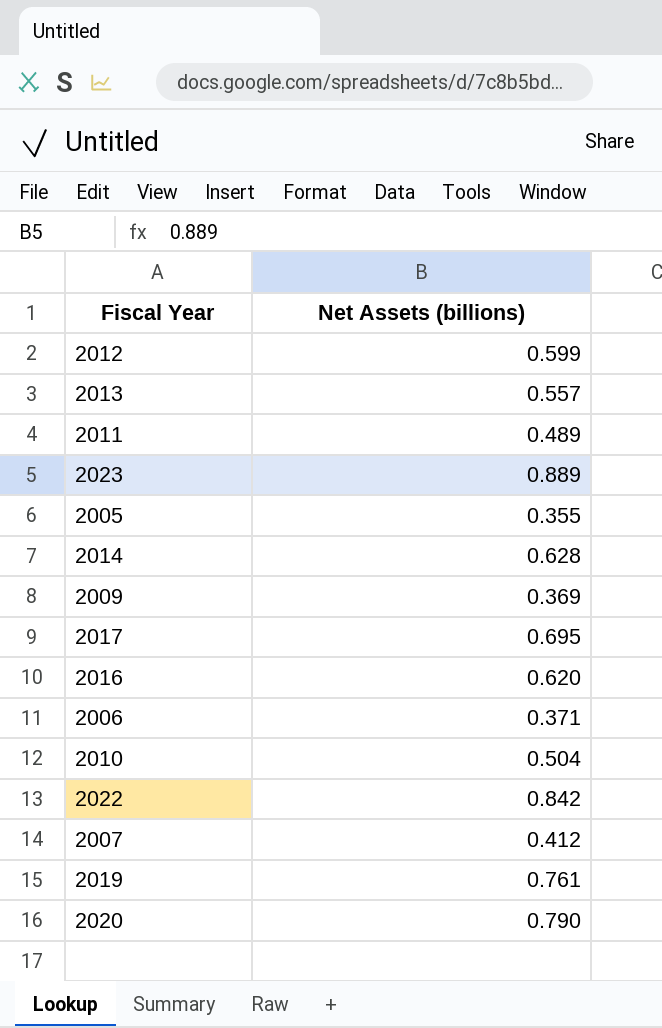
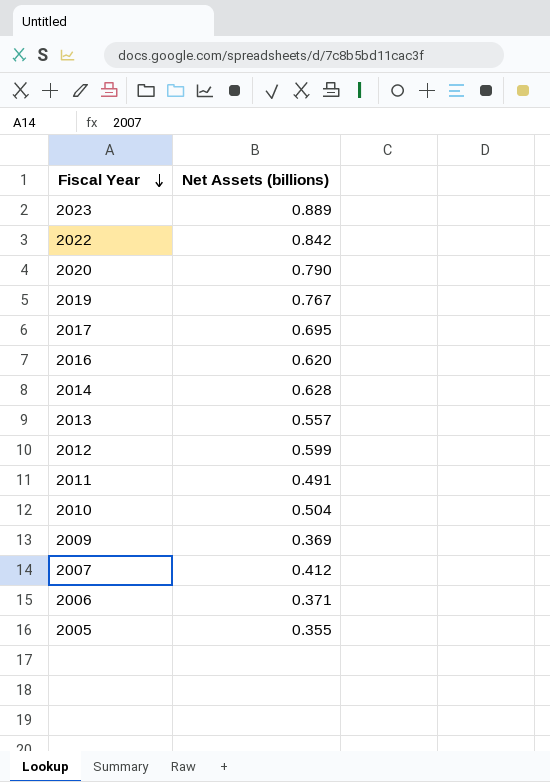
row order: none -> Fiscal Year descending
2019 | Net Assets (billions): 0.761 -> 0.767
2011 | Net Assets (billions): 0.489 -> 0.491

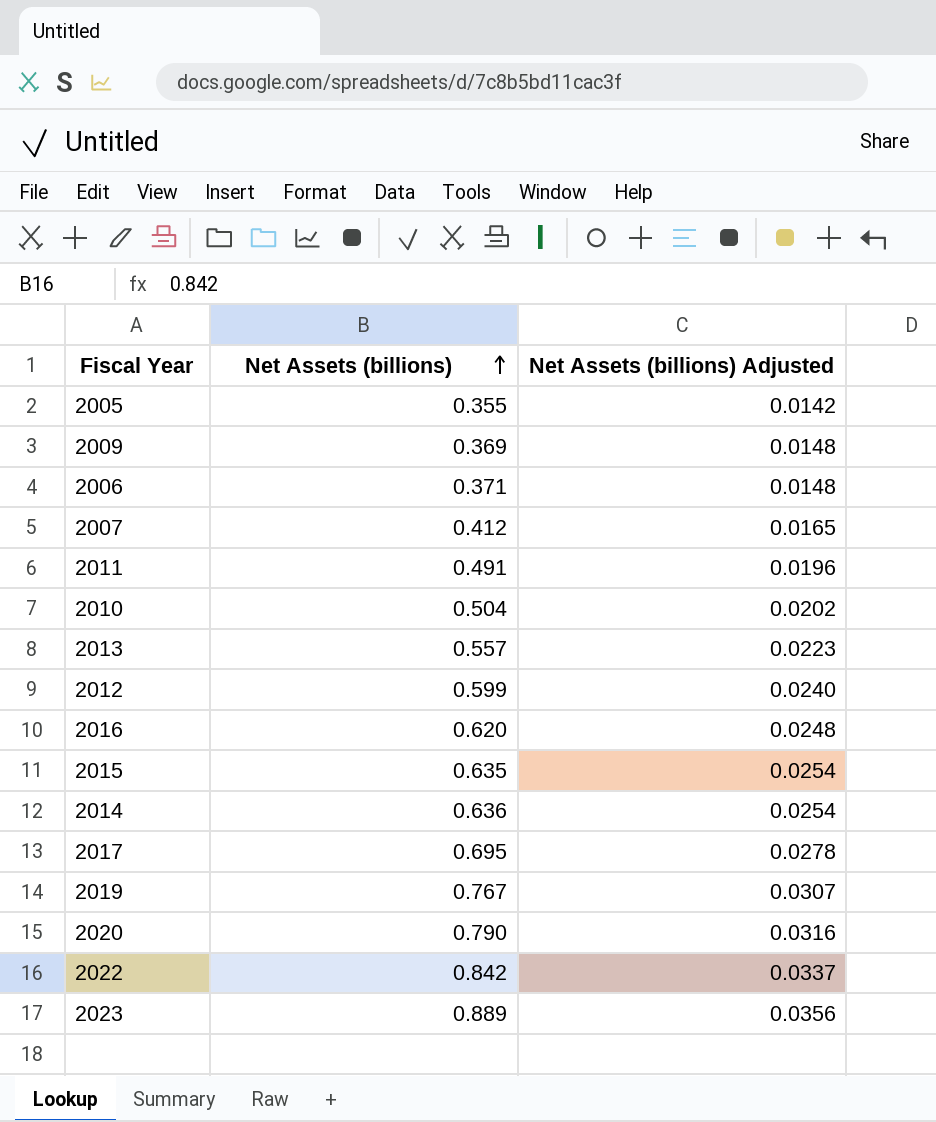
row order: Fiscal Year descending -> Net Assets (billions) ascending
column Net Assets (billions) Adjusted | formula: none -> [Net Assets (billions)] * 0.04
row 2015: none -> 0.635 | 0.0254
2014 | Net Assets (billions): 0.628 -> 0.636

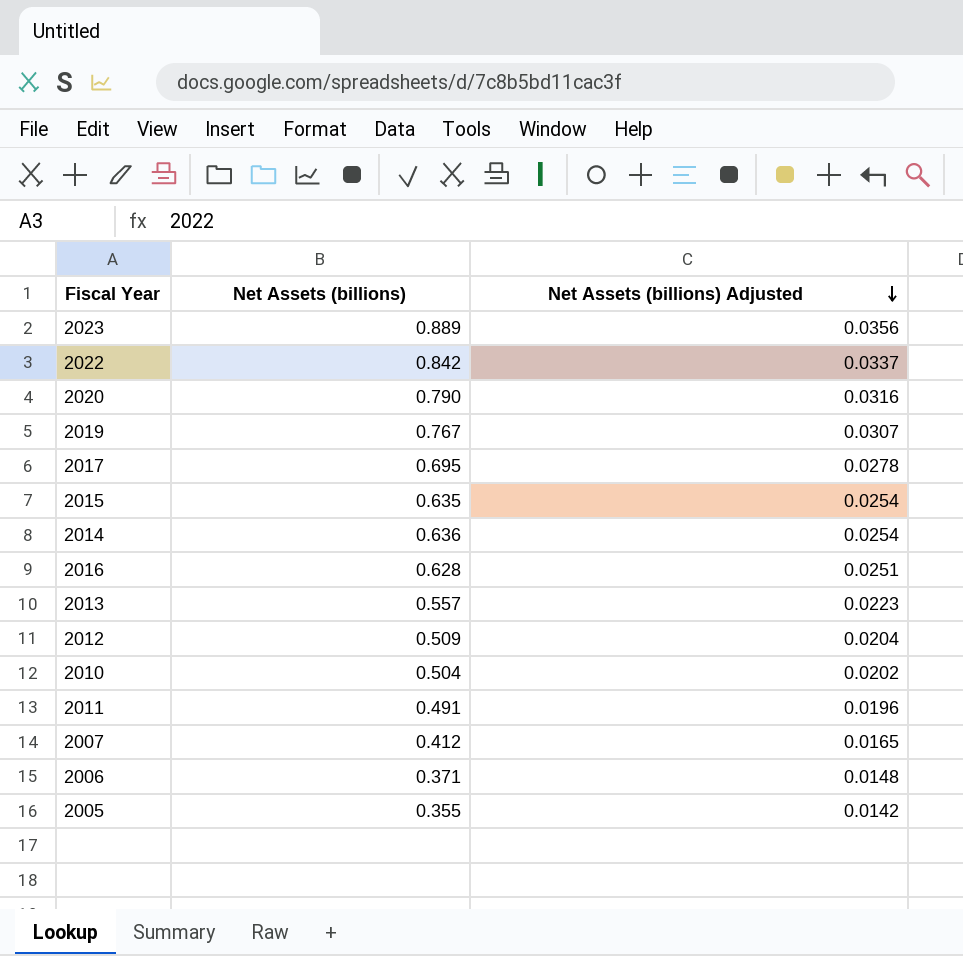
row order: Net Assets (billions) ascending -> Net Assets (billions) Adjusted descending
row 2009: 0.369 | 0.0148 -> none
2016 | Net Assets (billions): 0.620 -> 0.628
2016 | Net Assets (billions) Adjusted: 0.0248 -> 0.0251
2012 | Net Assets (billions): 0.599 -> 0.509
2012 | Net Assets (billions) Adjusted: 0.0240 -> 0.0204

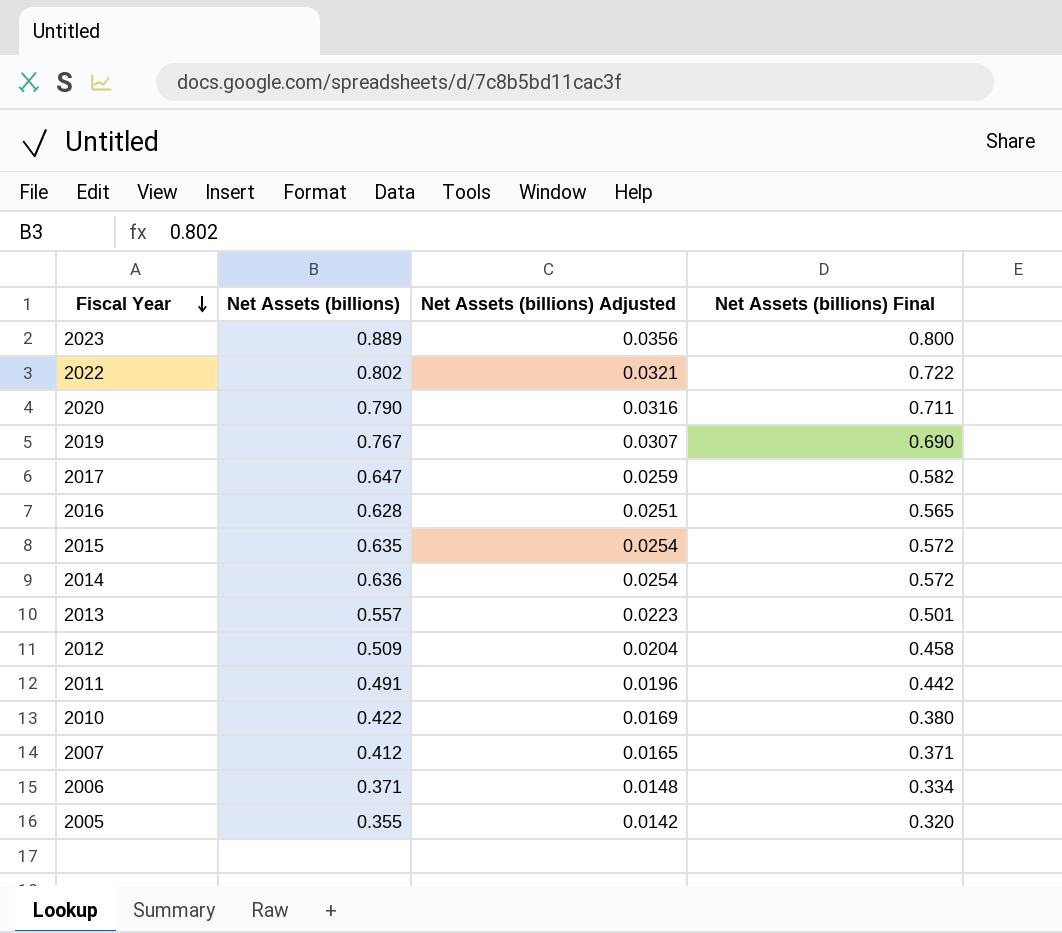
row order: Net Assets (billions) Adjusted descending -> Fiscal Year descending
column Net Assets (billions) Final | formula: none -> [Net Assets (billions)] * 0.9
2022 | Net Assets (billions): 0.842 -> 0.802
2022 | Net Assets (billions) Adjusted: 0.0337 -> 0.0321
2017 | Net Assets (billions): 0.695 -> 0.647
2017 | Net Assets (billions) Adjusted: 0.0278 -> 0.0259
2010 | Net Assets (billions): 0.504 -> 0.422
2010 | Net Assets (billions) Adjusted: 0.0202 -> 0.0169

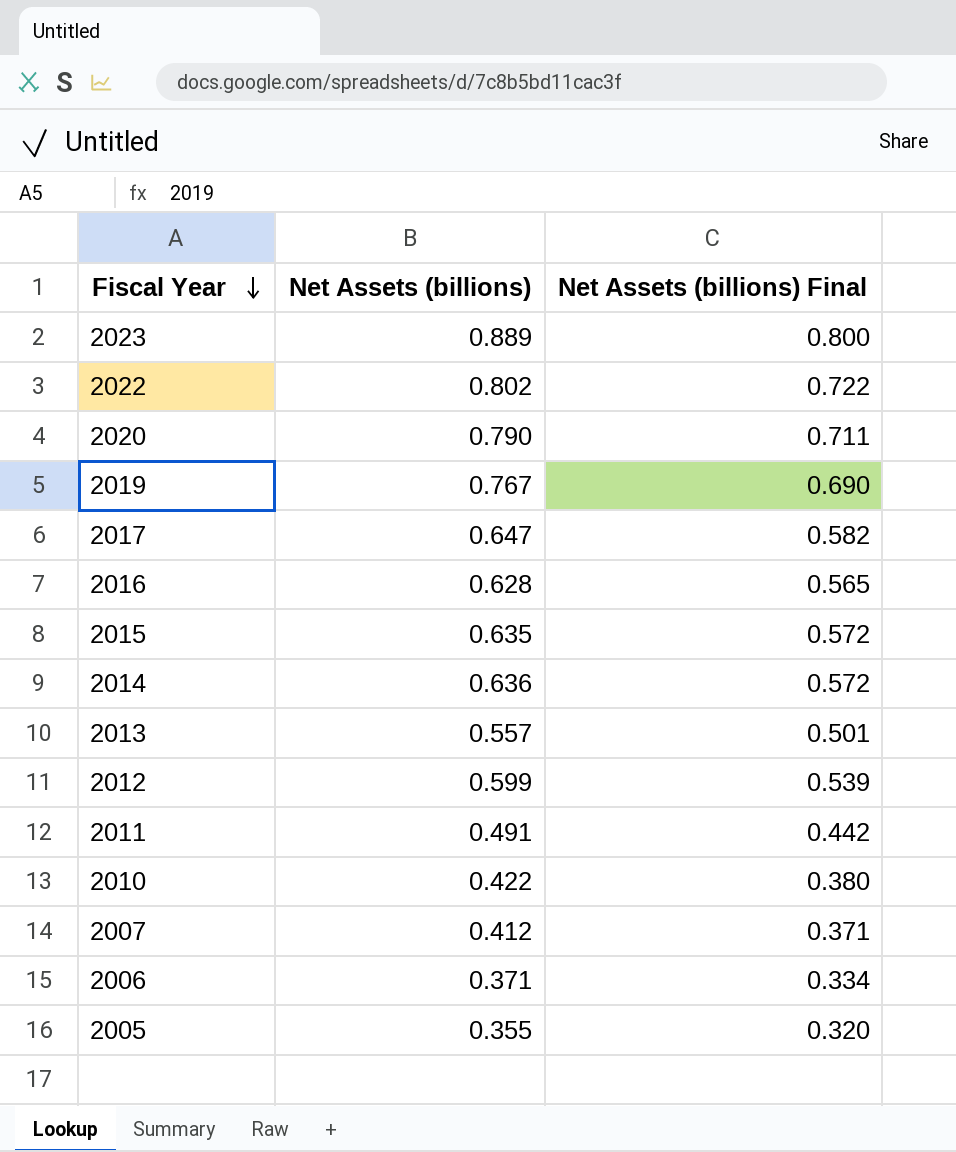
column Net Assets (billions) Adjusted | formula: [Net Assets (billions)] * 0.04 -> none
2012 | Net Assets (billions): 0.509 -> 0.599
2012 | Net Assets (billions) Final: 0.458 -> 0.539

